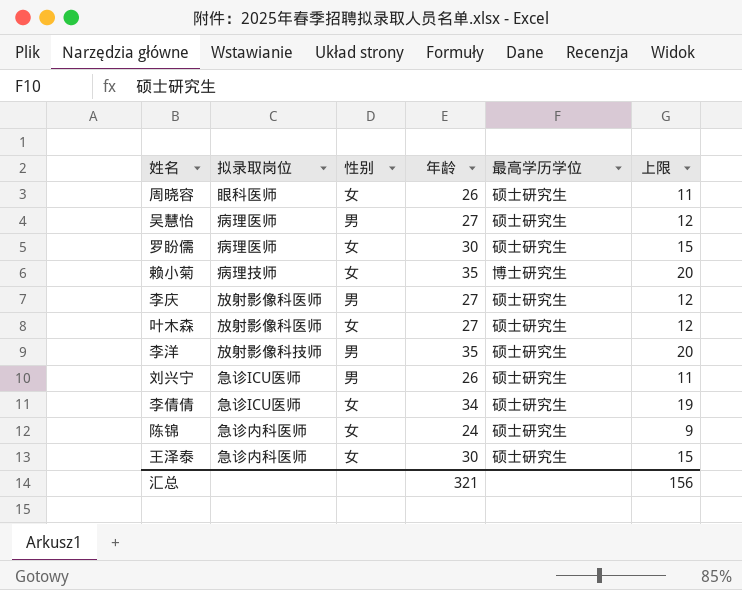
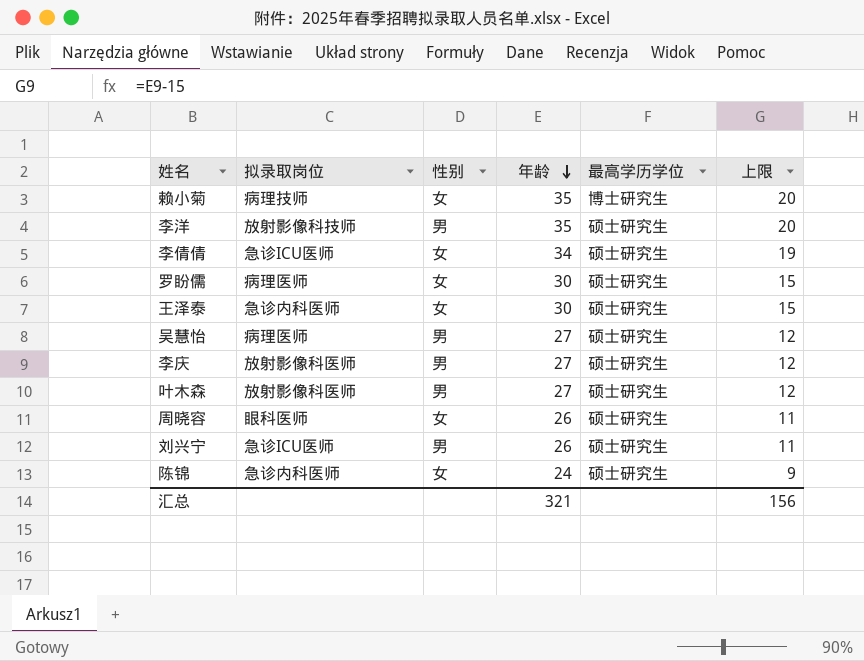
row order: none -> 年龄 descending
叶木森 | 性别: 女 -> 男

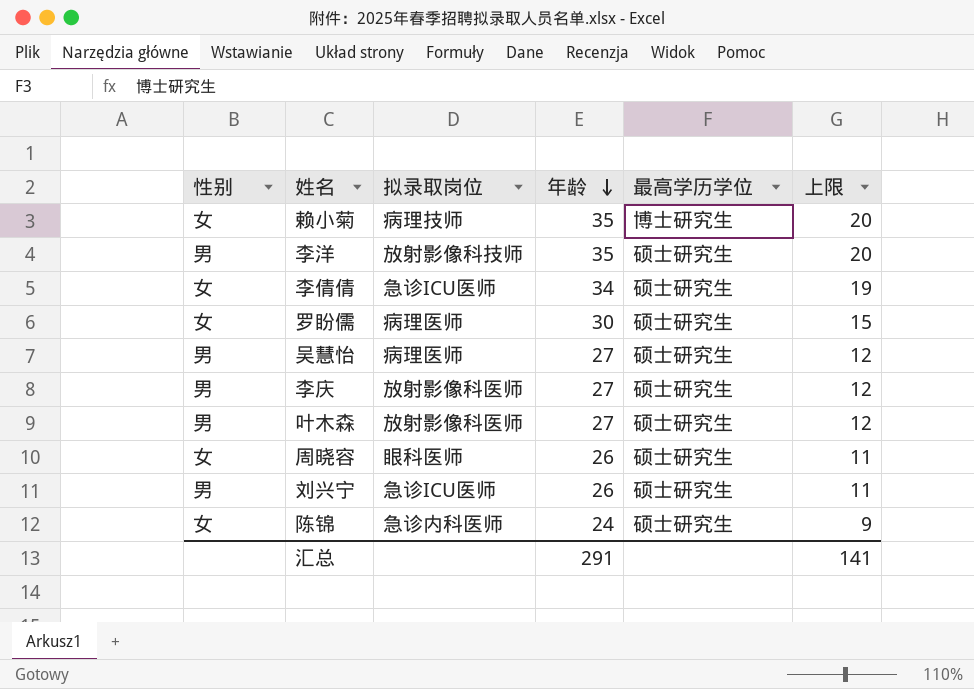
column 性别 | position: 3 -> 1
row 王泽泰: 急诊内科医师 | 女 | 30 | 硕士研究生 | 15 -> none
汇总 | 年龄: 321 -> 291
汇总 | 上限: 156 -> 141

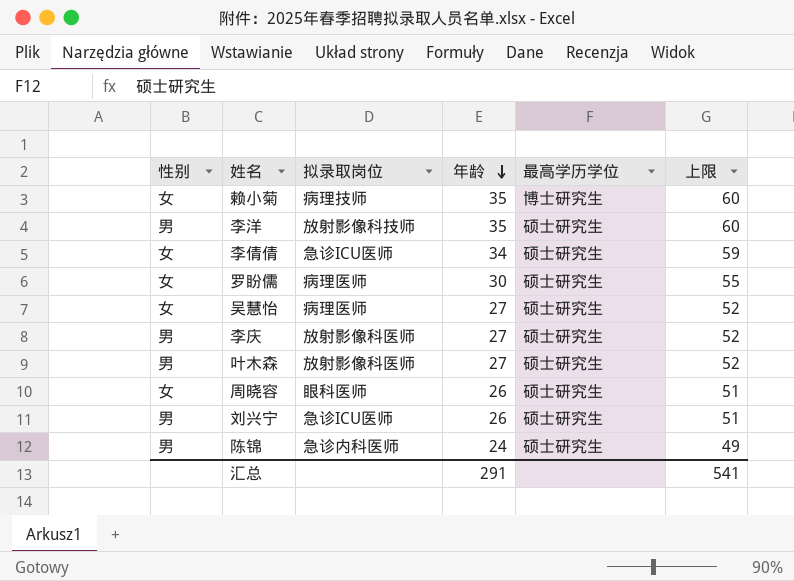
column 上限 | formula: [年龄] - 15 -> [年龄] + 25
吴慧怡 | 性别: 男 -> 女
陈锦 | 性别: 女 -> 男
汇总 | 上限: 141 -> 541

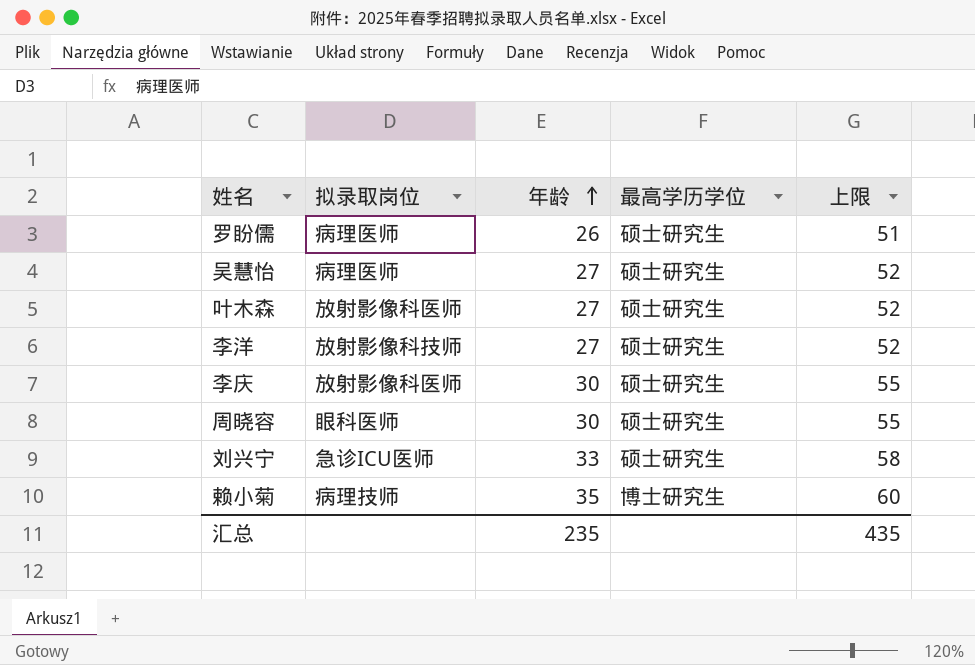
row order: 年龄 descending -> 年龄 ascending
column 性别 | position: 1 -> none
row 李倩倩: 女 | 急诊ICU医师 | 34 | 硕士研究生 | 59 -> none
row 陈锦: 男 | 急诊内科医师 | 24 | 硕士研究生 | 49 -> none
罗盼儒 | 年龄: 30 -> 26
罗盼儒 | 上限: 55 -> 51
李洋 | 年龄: 35 -> 27
李洋 | 上限: 60 -> 52
李庆 | 年龄: 27 -> 30
李庆 | 上限: 52 -> 55
周晓容 | 年龄: 26 -> 30
周晓容 | 上限: 51 -> 55
刘兴宁 | 年龄: 26 -> 33
刘兴宁 | 上限: 51 -> 58
汇总 | 年龄: 291 -> 235
汇总 | 上限: 541 -> 435

